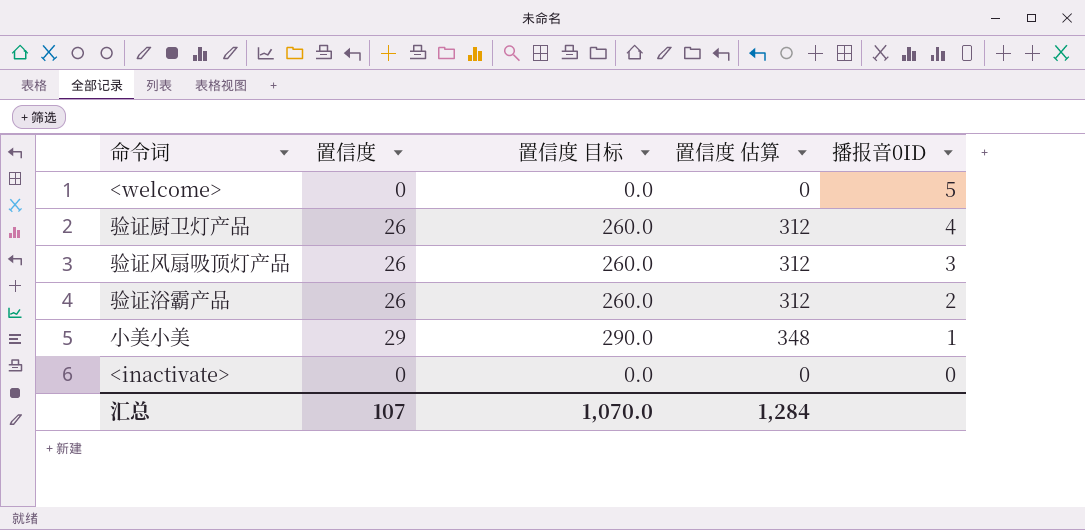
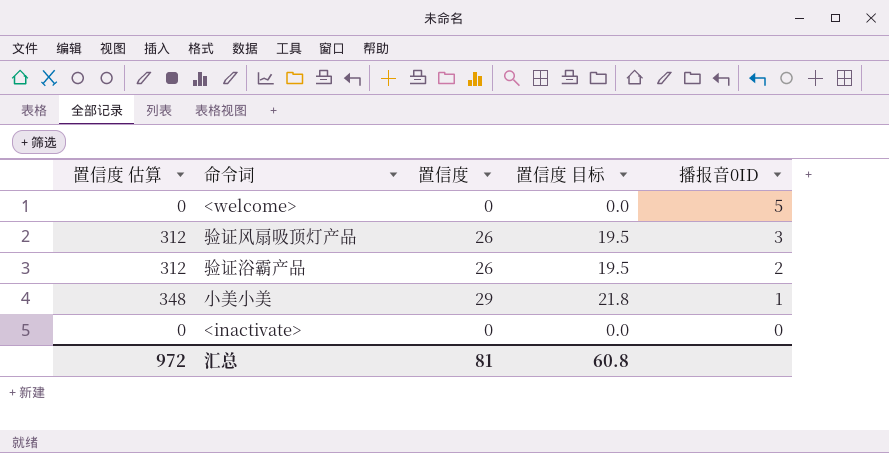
column 置信度 估算 | position: 4 -> 1
column 置信度 目标 | formula: [置信度] * 10 -> [置信度] * 0.75
row 验证厨卫灯产品: 26 | 260.0 | 312 | 4 -> none
汇总 | 置信度 估算: 1,284 -> 972
汇总 | 置信度: 107 -> 81
汇总 | 置信度 目标: 1,070.0 -> 60.8

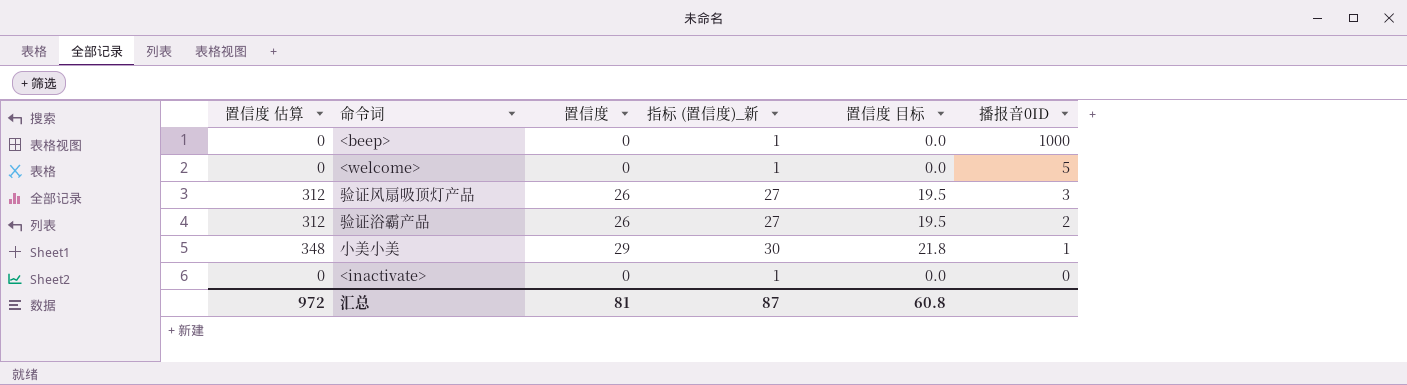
column 指标 (置信度)_新 | formula: none -> [置信度] + 1
row <beep>: none -> 0 | 0 | 1 | 0.0 | 1000

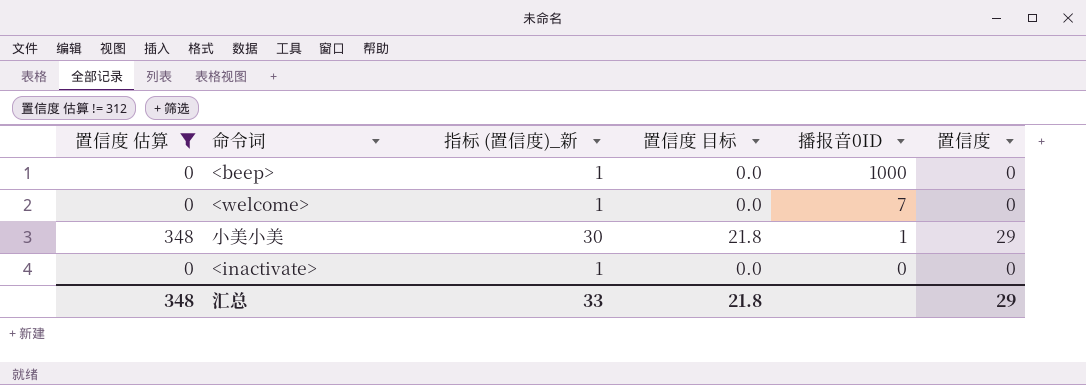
filter: none -> 置信度 估算 != 312
column 置信度 | position: 3 -> 6
<welcome> | 播报音0ID: 5 -> 7
汇总 | 置信度 估算: 972 -> 348
汇总 | 指标 (置信度)_新: 87 -> 33
汇总 | 置信度 目标: 60.8 -> 21.8
汇总 | 置信度: 81 -> 29

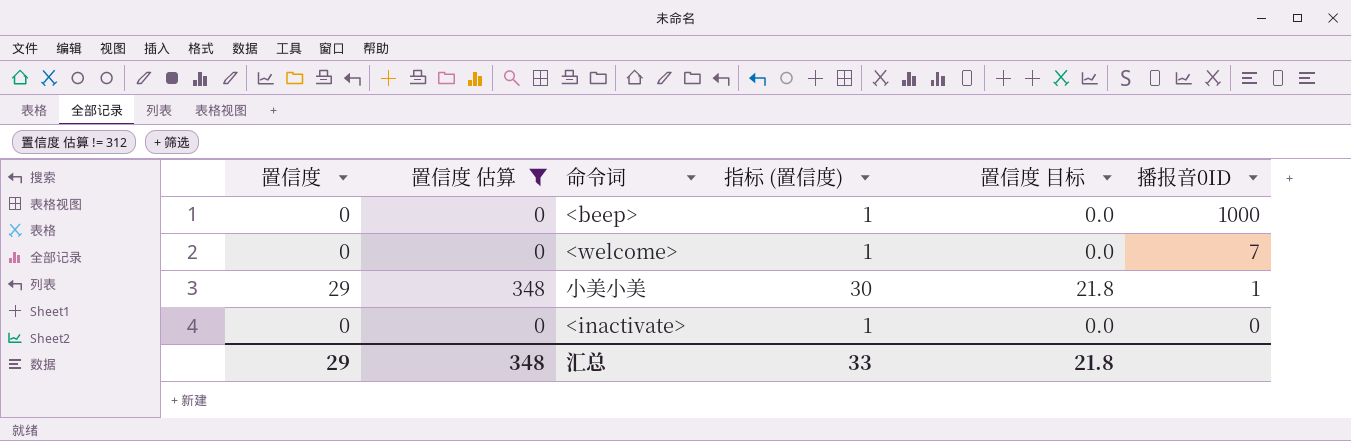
column 置信度 | position: 6 -> 1
column name: 指标 (置信度)_新 -> 指标 (置信度)

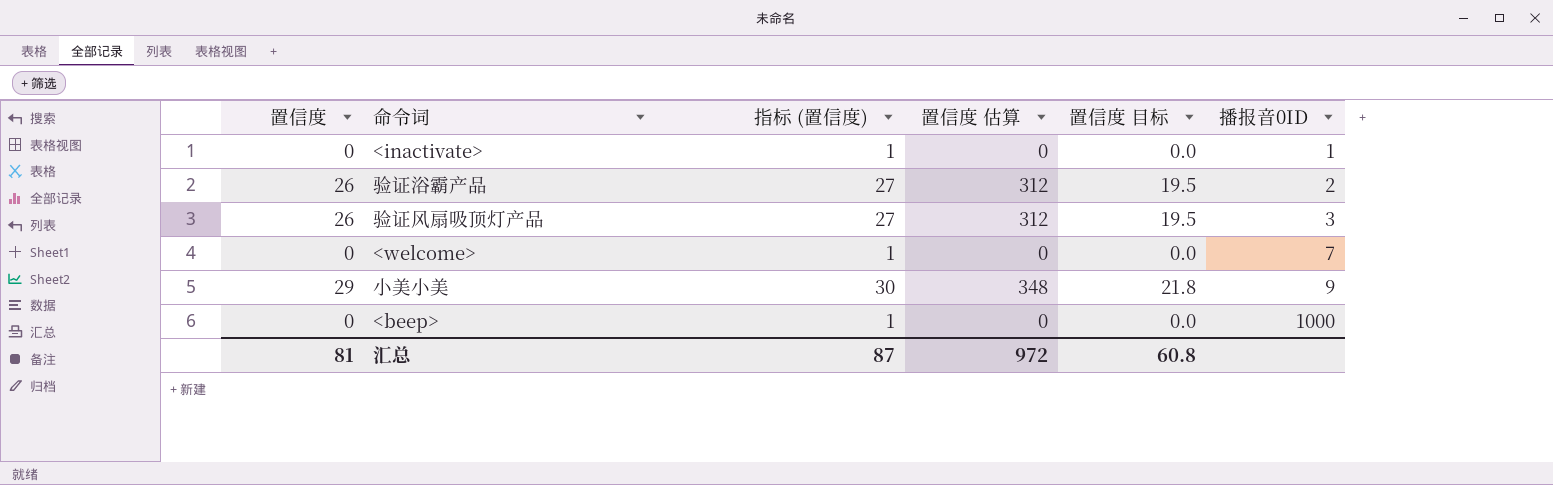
filter: 置信度 估算 != 312 -> none
row order: 播报音0ID descending -> 播报音0ID ascending
column 置信度 估算 | position: 2 -> 4
<inactivate> | 播报音0ID: 0 -> 1
小美小美 | 播报音0ID: 1 -> 9
汇总 | 置信度: 29 -> 81
汇总 | 指标 (置信度): 33 -> 87
汇总 | 置信度 估算: 348 -> 972
汇总 | 置信度 目标: 21.8 -> 60.8

